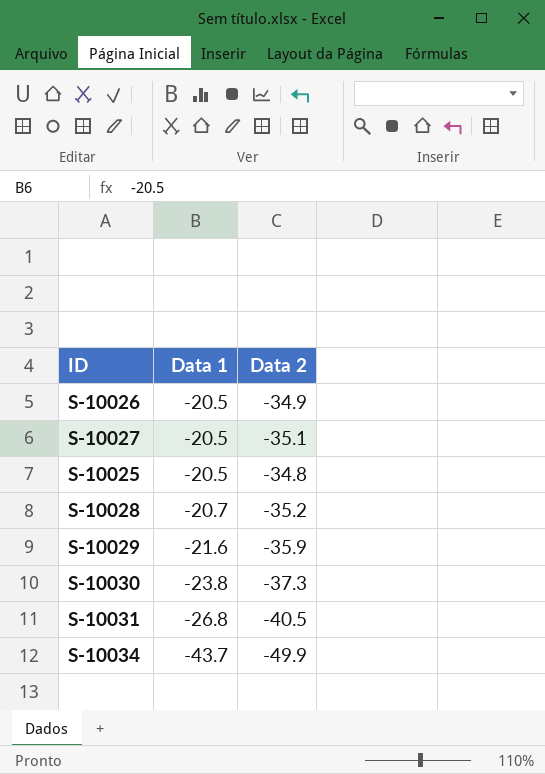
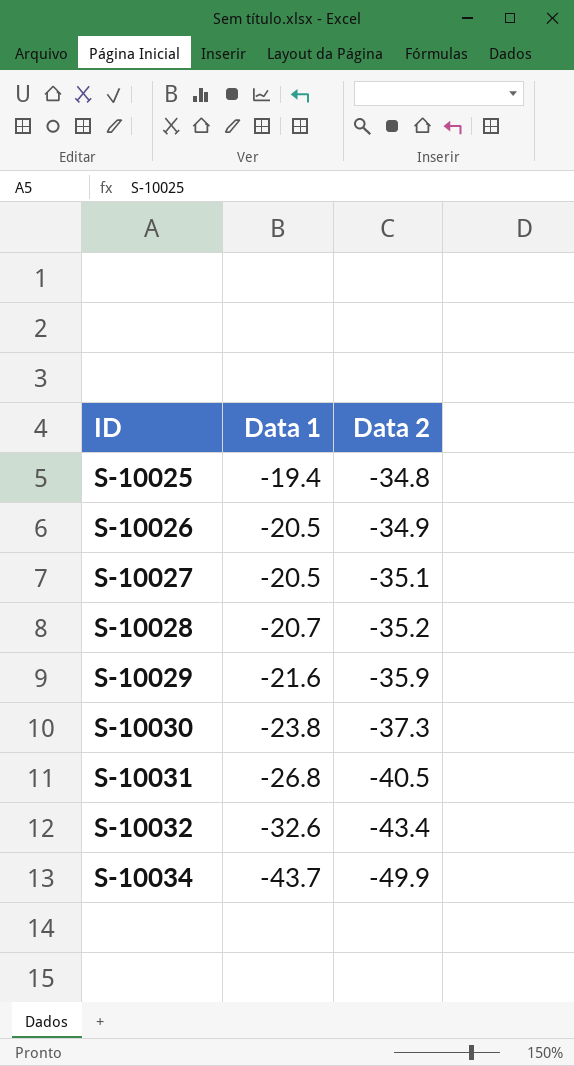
row order: Data 1 descending -> ID ascending
S-10025 | Data 1: -20.5 -> -19.4
row S-10032: none -> -32.6 | -43.4

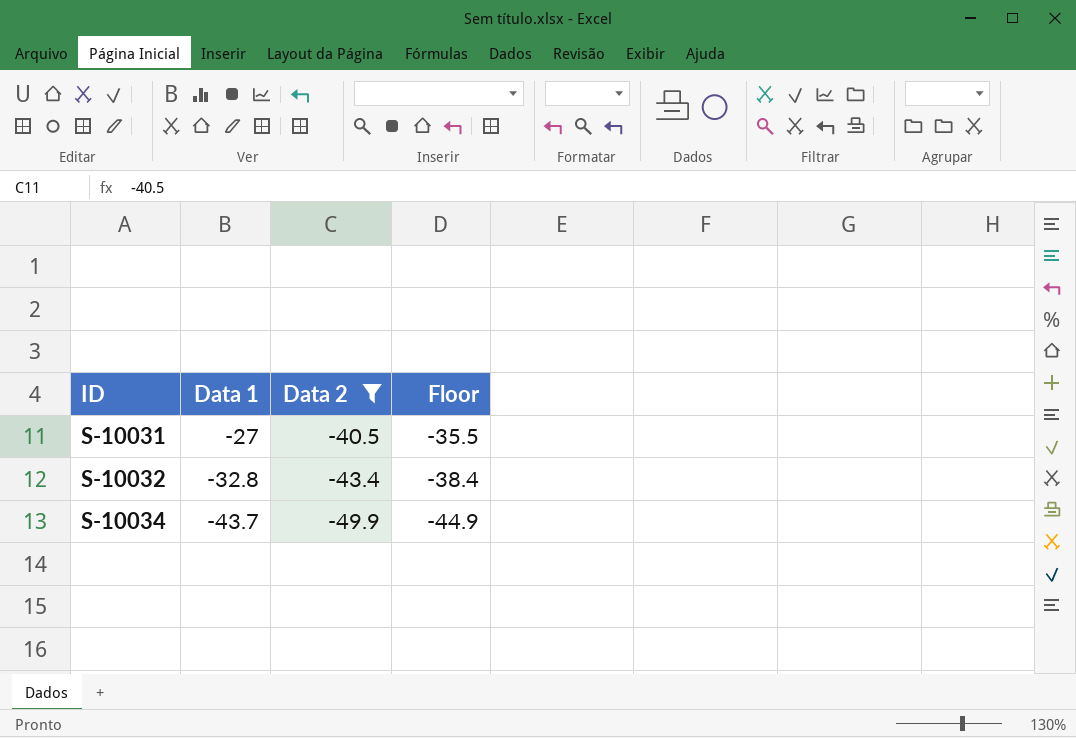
filter: none -> Data 2 <= -40.5
column Floor | formula: none -> [Data 2] + 5
S-10031 | Data 1: -26.8 -> -27
S-10032 | Data 1: -32.6 -> -32.8

